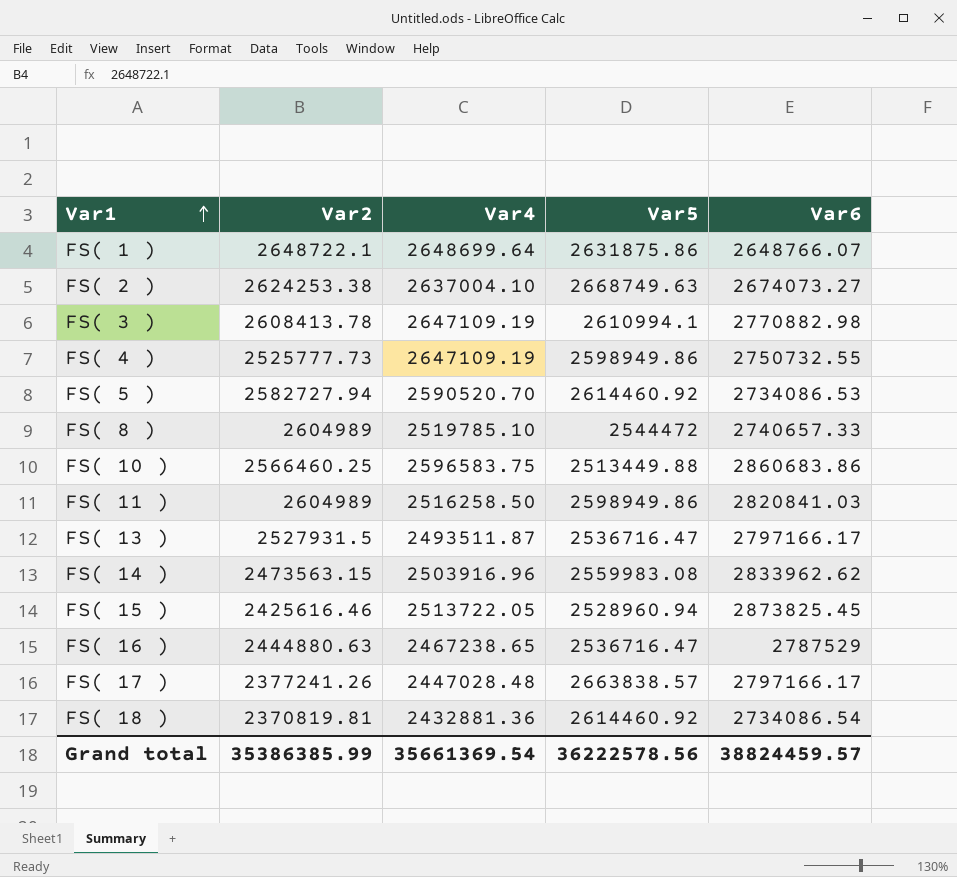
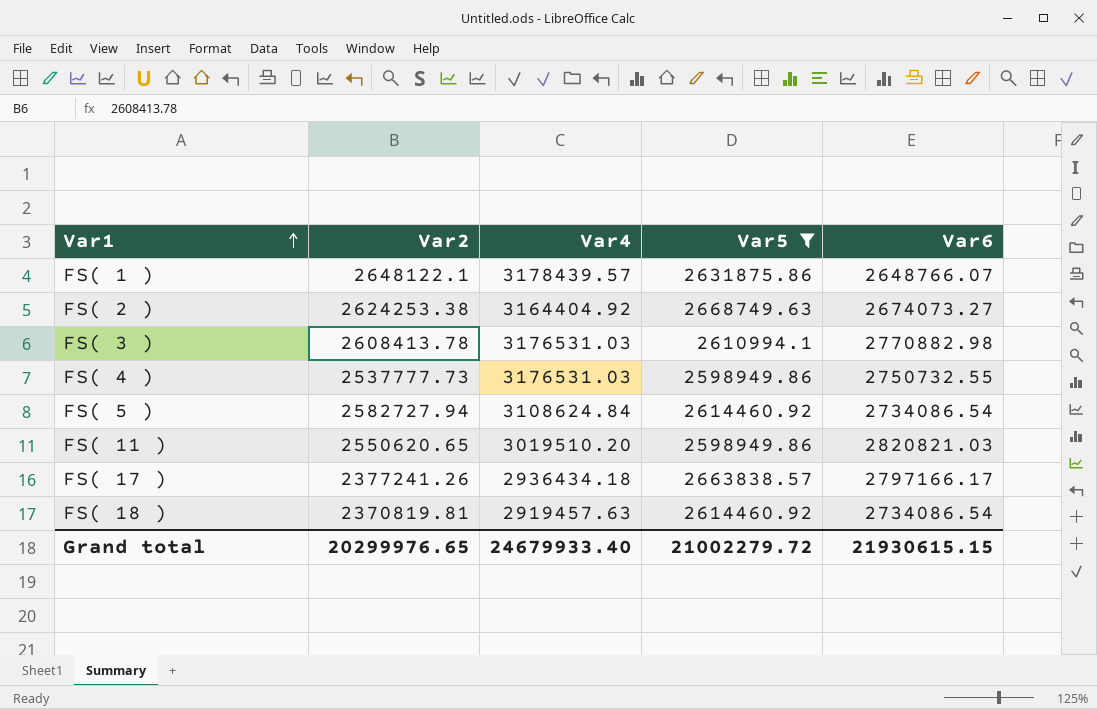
filter: none -> Var5 >= 2598949.86
FS( 1 ) | Var2: 2648722.1 -> 2648122.1
FS( 1 ) | Var4: 2648699.64 -> 3178439.57
FS( 2 ) | Var4: 2637004.10 -> 3164404.92
FS( 3 ) | Var4: 2647109.19 -> 3176531.03
FS( 4 ) | Var2: 2525777.73 -> 2537777.73
FS( 4 ) | Var4: 2647109.19 -> 3176531.03
FS( 5 ) | Var4: 2590520.70 -> 3108624.84
FS( 5 ) | Var6: 2734086.53 -> 2734086.54
FS( 11 ) | Var2: 2604989 -> 2550620.65
FS( 11 ) | Var4: 2516258.50 -> 3019510.20
FS( 11 ) | Var6: 2820841.03 -> 2820821.03
FS( 17 ) | Var4: 2447028.48 -> 2936434.18
FS( 18 ) | Var4: 2432881.36 -> 2919457.63
Grand total | Var2: 35386385.99 -> 20299976.65
Grand total | Var4: 35661369.54 -> 24679933.40
Grand total | Var5: 36222578.56 -> 21002279.72
Grand total | Var6: 38824459.57 -> 21930615.15

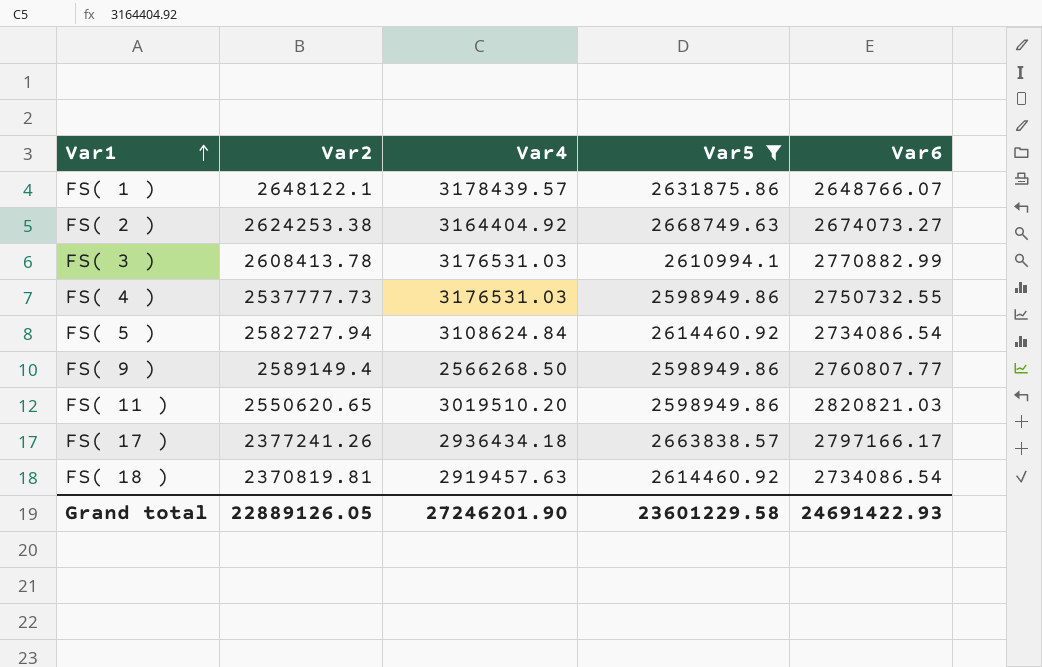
FS( 3 ) | Var6: 2770882.98 -> 2770882.99
row FS( 9 ): none -> 2589149.4 | 2566268.50 | 2598949.86 | 2760807.77
Grand total | Var2: 20299976.65 -> 22889126.05
Grand total | Var4: 24679933.40 -> 27246201.90
Grand total | Var5: 21002279.72 -> 23601229.58
Grand total | Var6: 21930615.15 -> 24691422.93

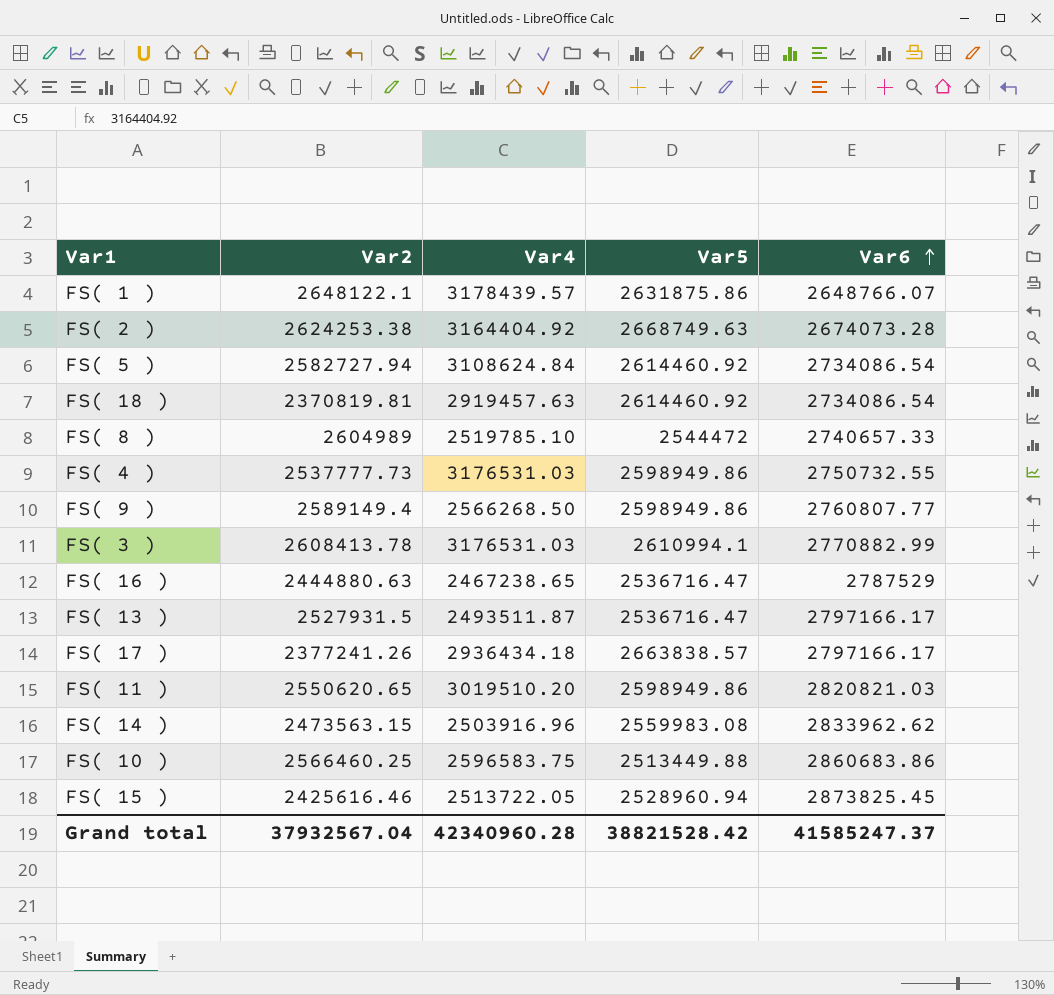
filter: Var5 >= 2598949.86 -> none
row order: Var1 ascending -> Var6 ascending
FS( 2 ) | Var6: 2674073.27 -> 2674073.28
Grand total | Var2: 22889126.05 -> 37932567.04
Grand total | Var4: 27246201.90 -> 42340960.28
Grand total | Var5: 23601229.58 -> 38821528.42
Grand total | Var6: 24691422.93 -> 41585247.37

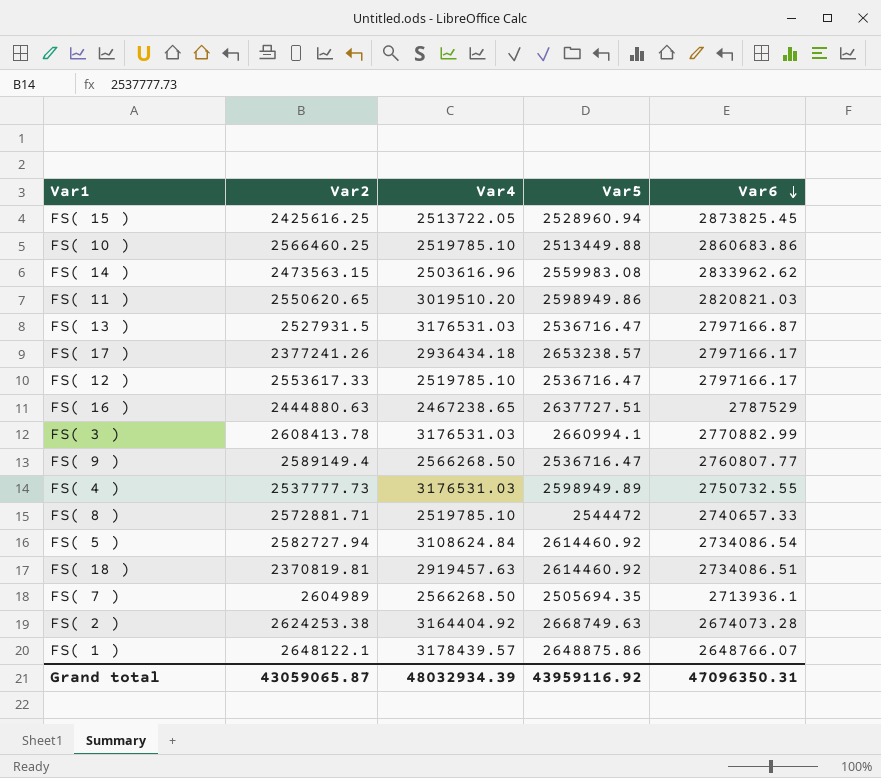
row order: Var6 ascending -> Var6 descending
FS( 15 ) | Var2: 2425616.46 -> 2425616.25
FS( 10 ) | Var4: 2596583.75 -> 2519785.10
FS( 14 ) | Var4: 2503916.96 -> 2503616.96
FS( 13 ) | Var4: 2493511.87 -> 3176531.03
FS( 13 ) | Var6: 2797166.17 -> 2797166.87
FS( 17 ) | Var5: 2663838.57 -> 2653238.57
row FS( 12 ): none -> 2553617.33 | 2519785.10 | 2536716.47 | 2797166.17
FS( 16 ) | Var5: 2536716.47 -> 2637727.51
FS( 3 ) | Var5: 2610994.1 -> 2660994.1
FS( 9 ) | Var5: 2598949.86 -> 2536716.47
FS( 4 ) | Var5: 2598949.86 -> 2598949.89
FS( 8 ) | Var2: 2604989 -> 2572881.71
FS( 18 ) | Var6: 2734086.54 -> 2734086.51
row FS( 7 ): none -> 2604989 | 2566268.50 | 2505694.35 | 2713936.1
FS( 1 ) | Var5: 2631875.86 -> 2648875.86
Grand total | Var2: 37932567.04 -> 43059065.87
Grand total | Var4: 42340960.28 -> 48032934.39
Grand total | Var5: 38821528.42 -> 43959116.92
Grand total | Var6: 41585247.37 -> 47096350.31

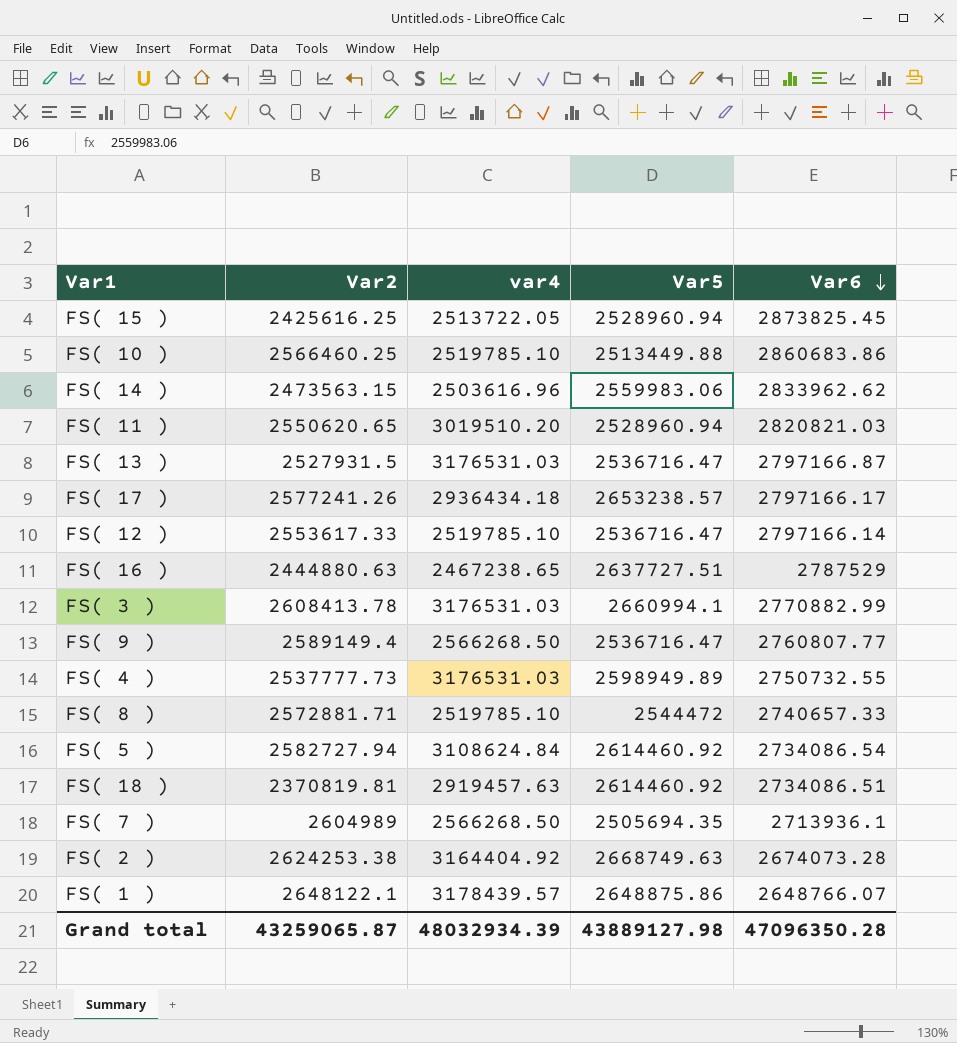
column name: Var4 -> var4
FS( 14 ) | Var5: 2559983.08 -> 2559983.06
FS( 11 ) | Var5: 2598949.86 -> 2528960.94
FS( 17 ) | Var2: 2377241.26 -> 2577241.26
FS( 12 ) | Var6: 2797166.17 -> 2797166.14
Grand total | Var2: 43059065.87 -> 43259065.87
Grand total | Var5: 43959116.92 -> 43889127.98
Grand total | Var6: 47096350.31 -> 47096350.28

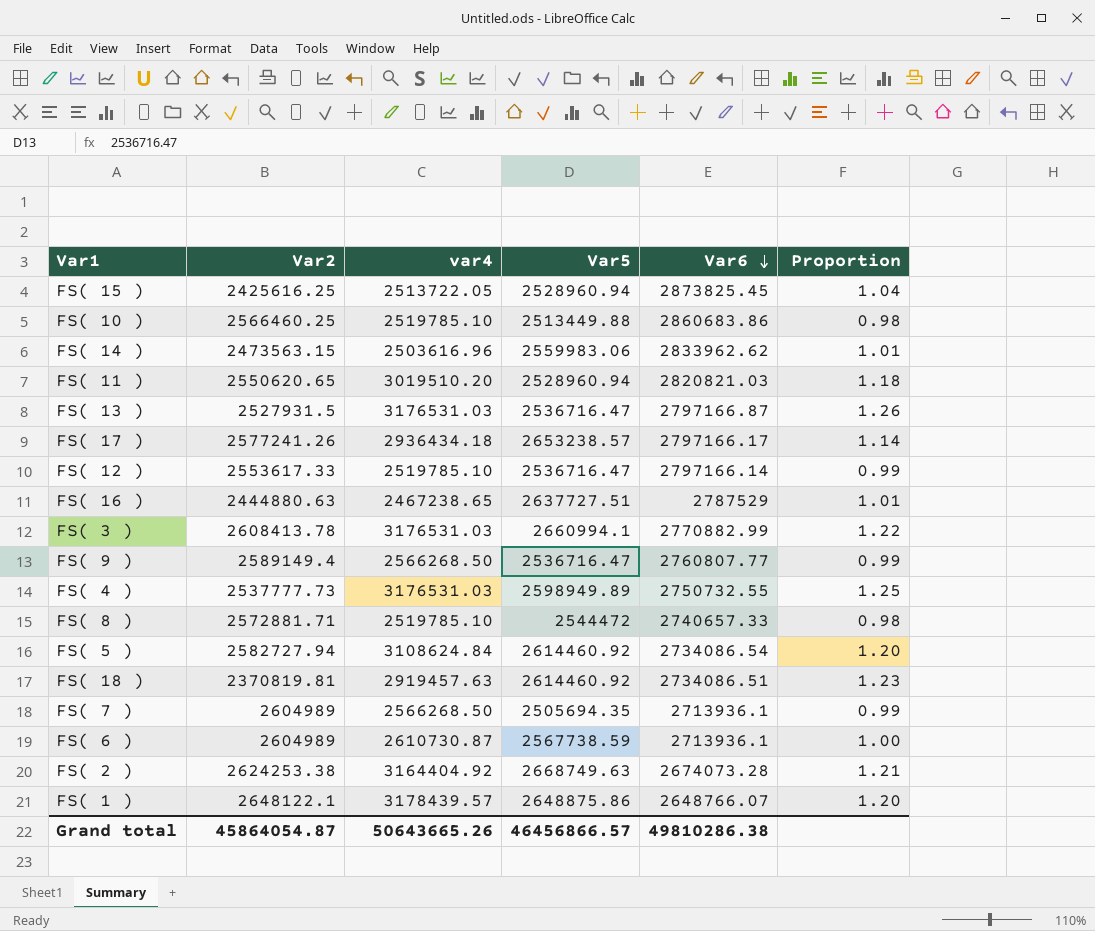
column Proportion | formula: none -> [var4] / [Var2]
row FS( 6 ): none -> 2604989 | 2610730.87 | 2567738.59 | 2713936.1 | 1.00
Grand total | Var2: 43259065.87 -> 45864054.87
Grand total | var4: 48032934.39 -> 50643665.26
Grand total | Var5: 43889127.98 -> 46456866.57
Grand total | Var6: 47096350.28 -> 49810286.38

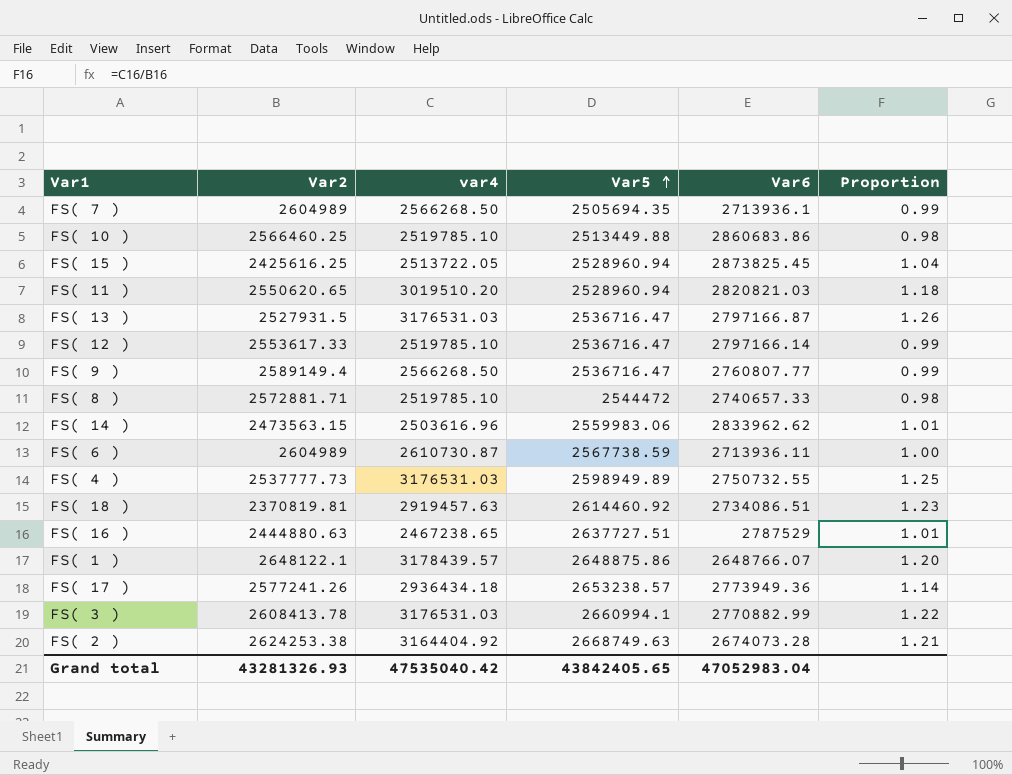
row order: Var6 descending -> Var5 ascending
row FS( 5 ): 2582727.94 | 3108624.84 | 2614460.92 | 2734086.54 | 1.20 -> none
FS( 6 ) | Var6: 2713936.1 -> 2713936.11
FS( 17 ) | Var6: 2797166.17 -> 2773949.36
Grand total | Var2: 45864054.87 -> 43281326.93
Grand total | var4: 50643665.26 -> 47535040.42
Grand total | Var5: 46456866.57 -> 43842405.65
Grand total | Var6: 49810286.38 -> 47052983.04

